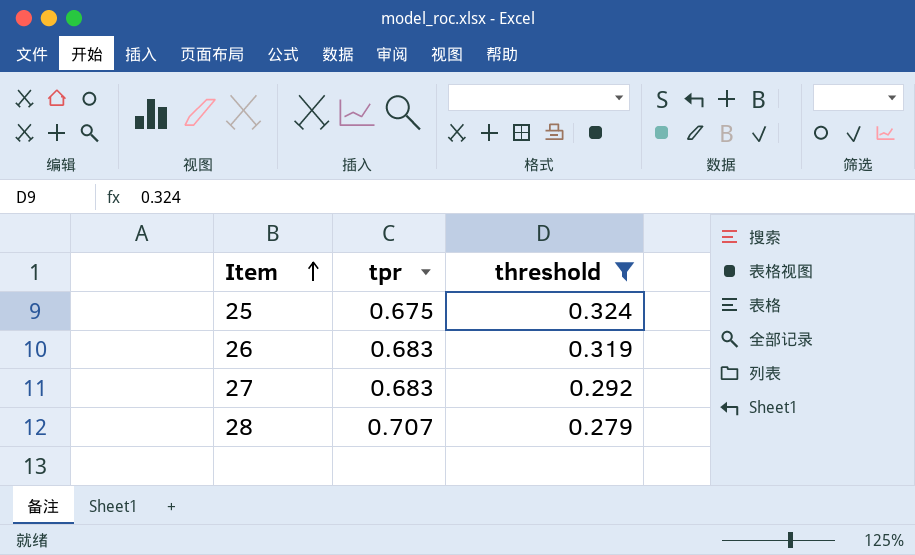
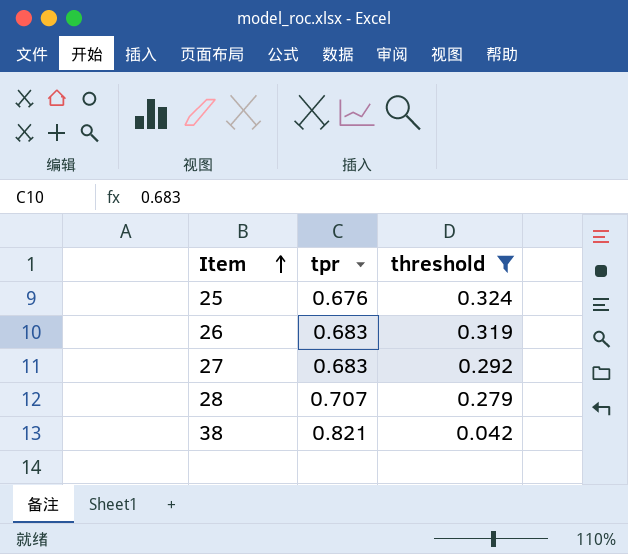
25 | tpr: 0.675 -> 0.676
row 38: none -> 0.821 | 0.042

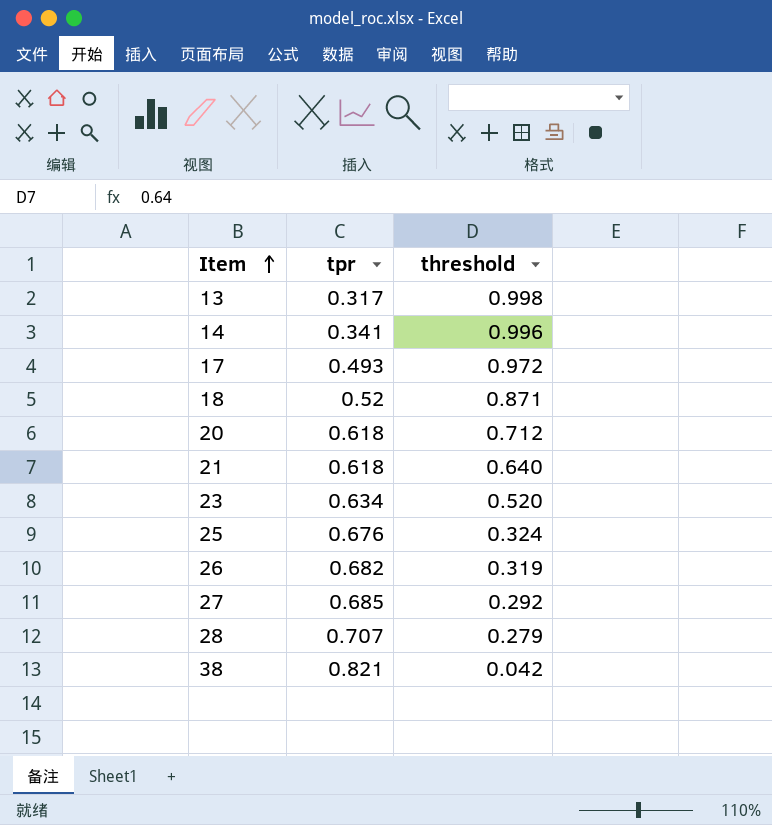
filter: threshold <= 0.324 -> none
26 | tpr: 0.683 -> 0.682
27 | tpr: 0.683 -> 0.685

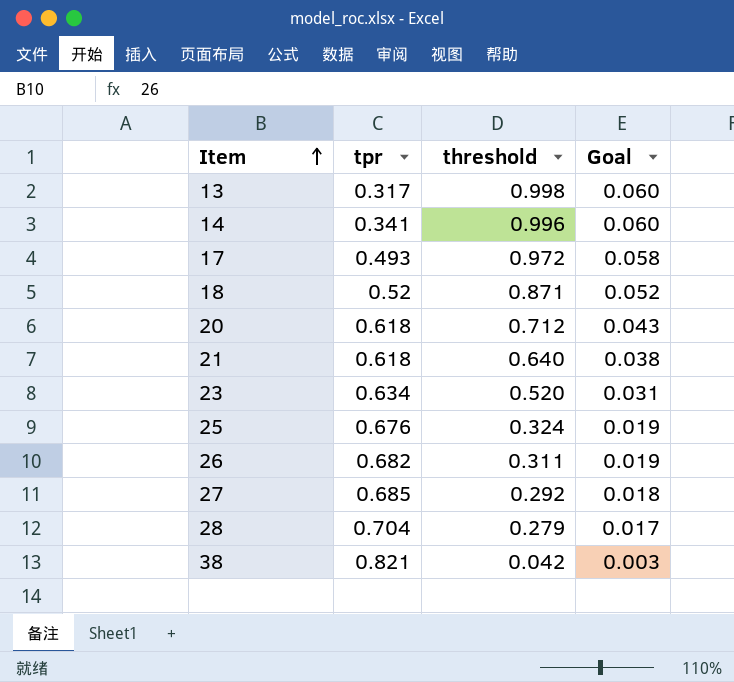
column Goal | formula: none -> [threshold] * 0.06
26 | threshold: 0.319 -> 0.311
28 | tpr: 0.707 -> 0.704

